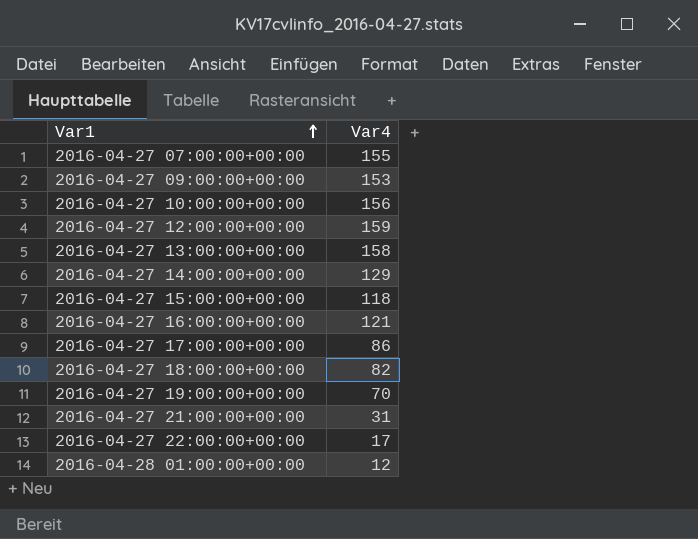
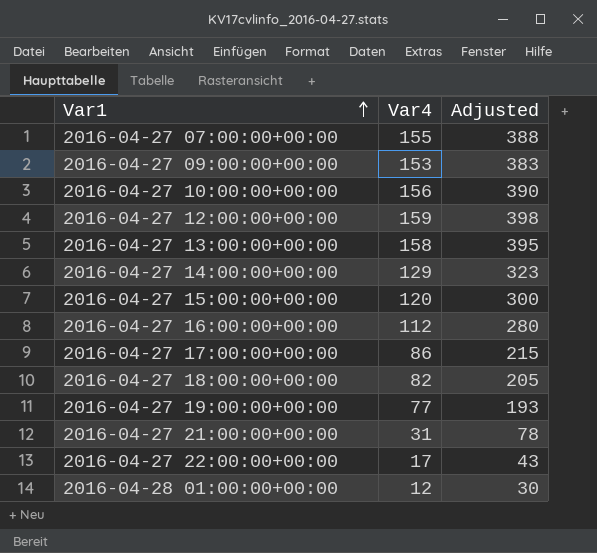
column Adjusted | formula: none -> [Var4] * 2.5
2016-04-27 15:00:00+00:00 | Var4: 118 -> 120
2016-04-27 16:00:00+00:00 | Var4: 121 -> 112
2016-04-27 19:00:00+00:00 | Var4: 70 -> 77

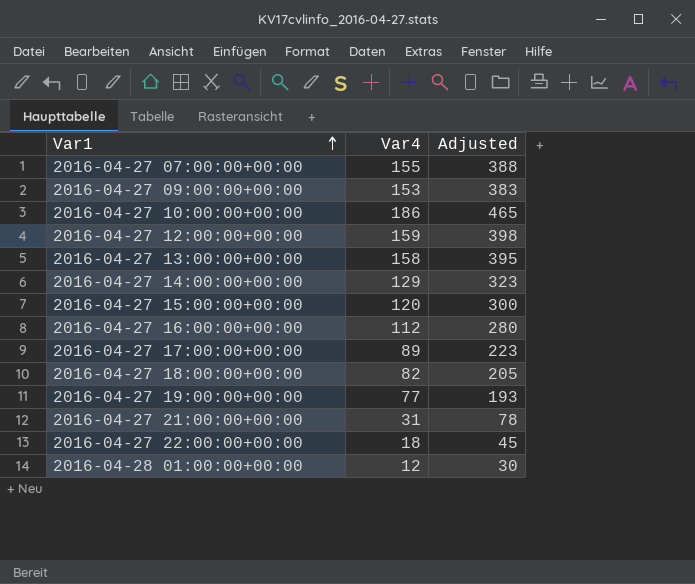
2016-04-27 10:00:00+00:00 | Var4: 156 -> 186
2016-04-27 10:00:00+00:00 | Adjusted: 390 -> 465
2016-04-27 17:00:00+00:00 | Var4: 86 -> 89
2016-04-27 17:00:00+00:00 | Adjusted: 215 -> 223
2016-04-27 22:00:00+00:00 | Var4: 17 -> 18
2016-04-27 22:00:00+00:00 | Adjusted: 43 -> 45

